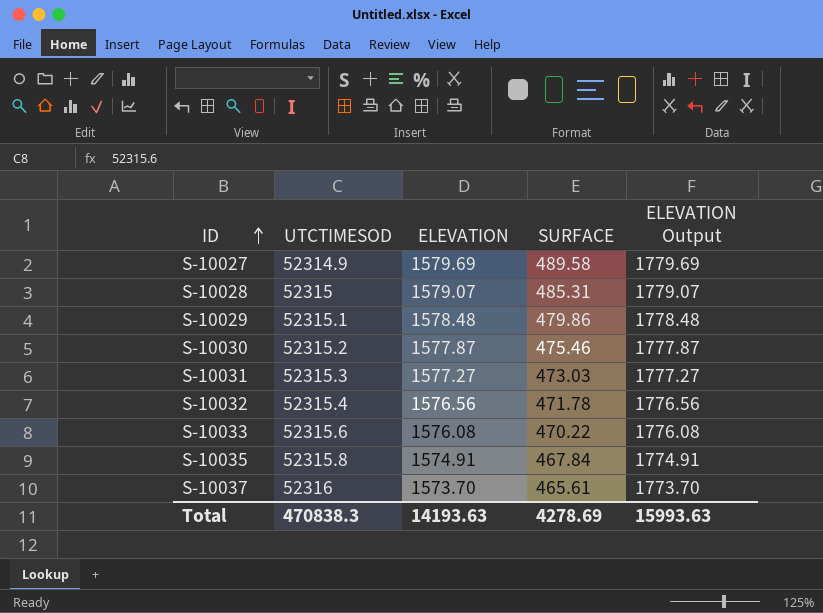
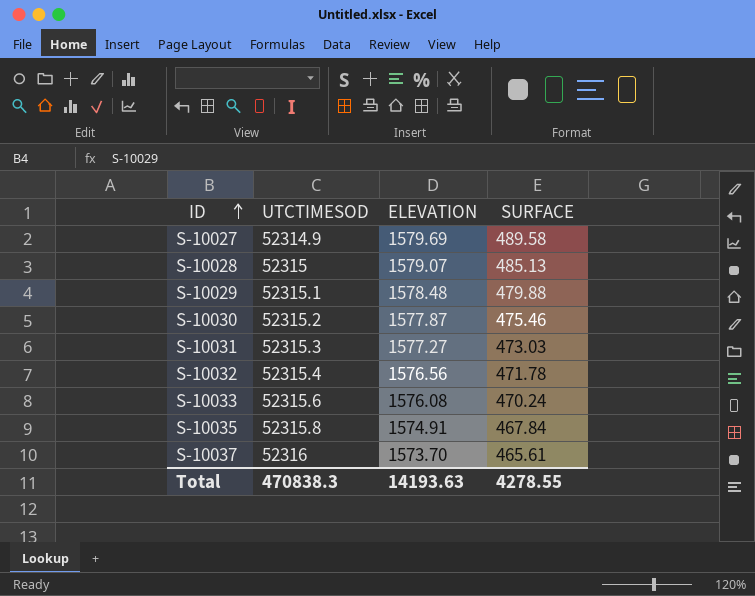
column ELEVATION Output | formula: [ELEVATION] + 200 -> none
S-10028 | SURFACE: 485.31 -> 485.13
S-10029 | SURFACE: 479.86 -> 479.88
S-10033 | SURFACE: 470.22 -> 470.24
Total | SURFACE: 4278.69 -> 4278.55

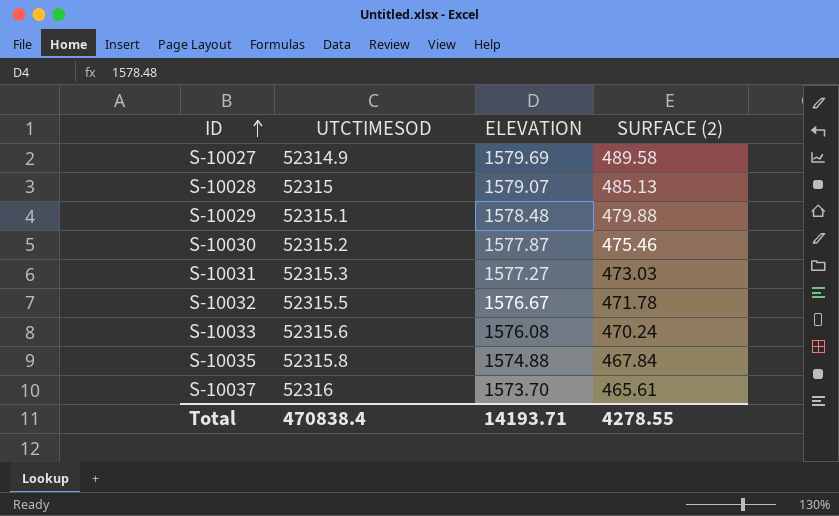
column name: SURFACE -> SURFACE (2)
S-10032 | UTCTIMESOD: 52315.4 -> 52315.5
S-10032 | ELEVATION: 1576.56 -> 1576.67
S-10035 | ELEVATION: 1574.91 -> 1574.88
Total | UTCTIMESOD: 470838.3 -> 470838.4
Total | ELEVATION: 14193.63 -> 14193.71

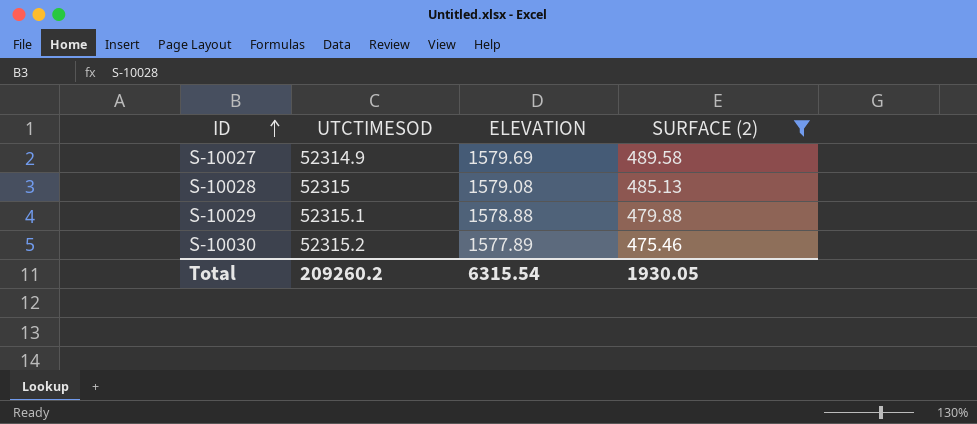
filter: none -> SURFACE (2) >= 475.46
S-10028 | ELEVATION: 1579.07 -> 1579.08
S-10029 | ELEVATION: 1578.48 -> 1578.88
S-10030 | ELEVATION: 1577.87 -> 1577.89
Total | UTCTIMESOD: 470838.4 -> 209260.2
Total | ELEVATION: 14193.71 -> 6315.54
Total | SURFACE (2): 4278.55 -> 1930.05

